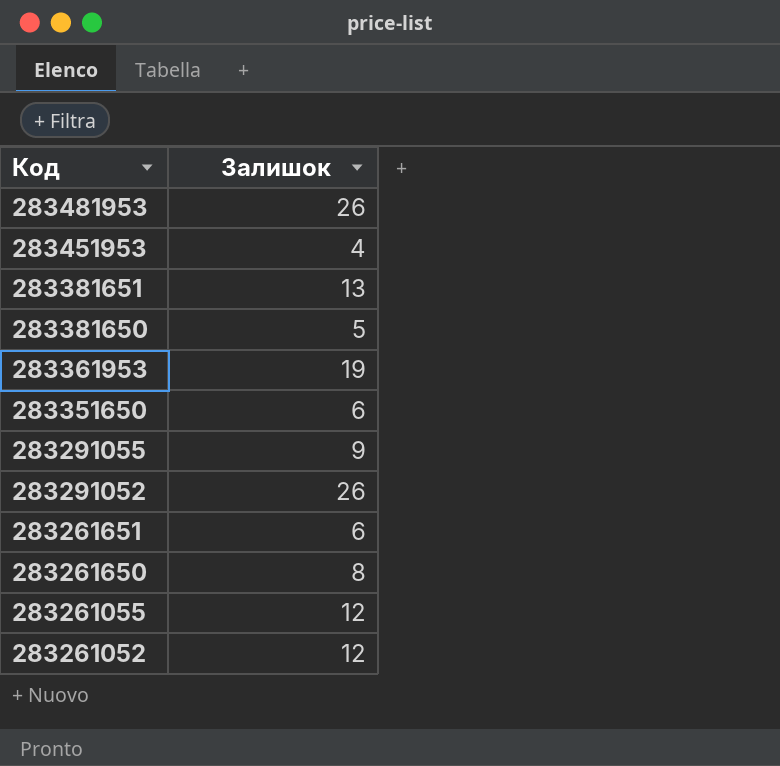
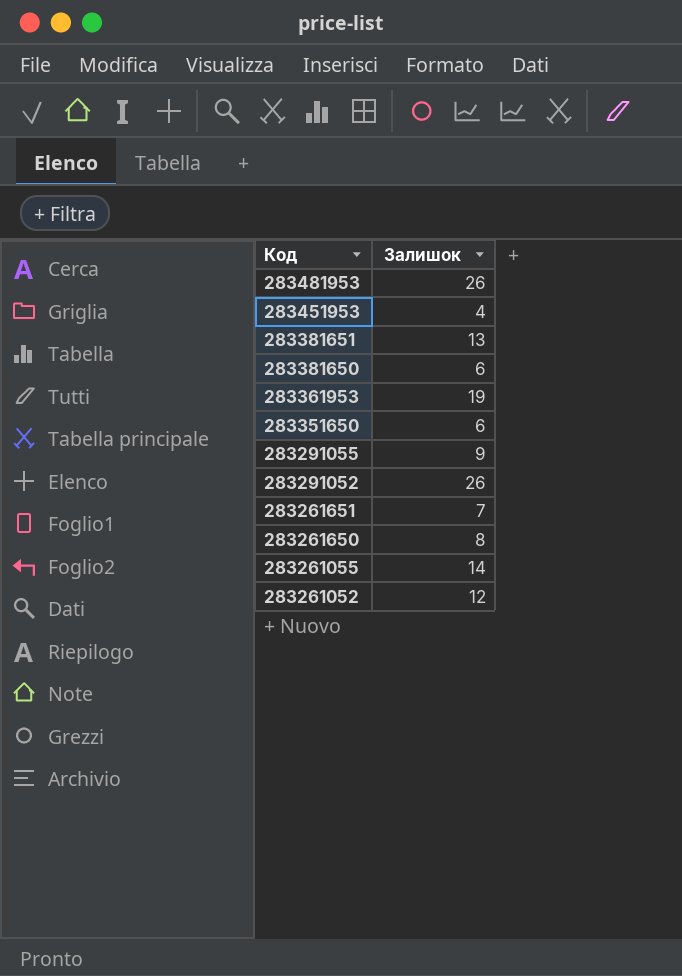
283381650 | Залишок: 5 -> 6
283261651 | Залишок: 6 -> 7
283261055 | Залишок: 12 -> 14

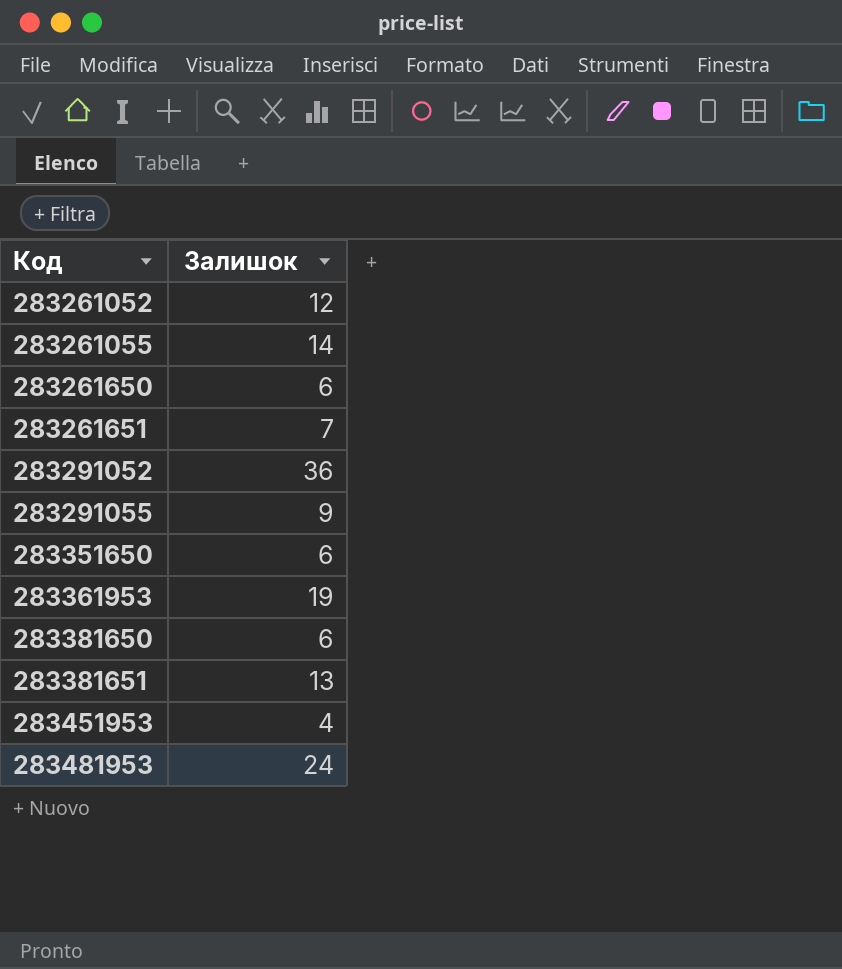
row order: Код descending -> Код ascending
283261650 | Залишок: 8 -> 6
283291052 | Залишок: 26 -> 36
283481953 | Залишок: 26 -> 24

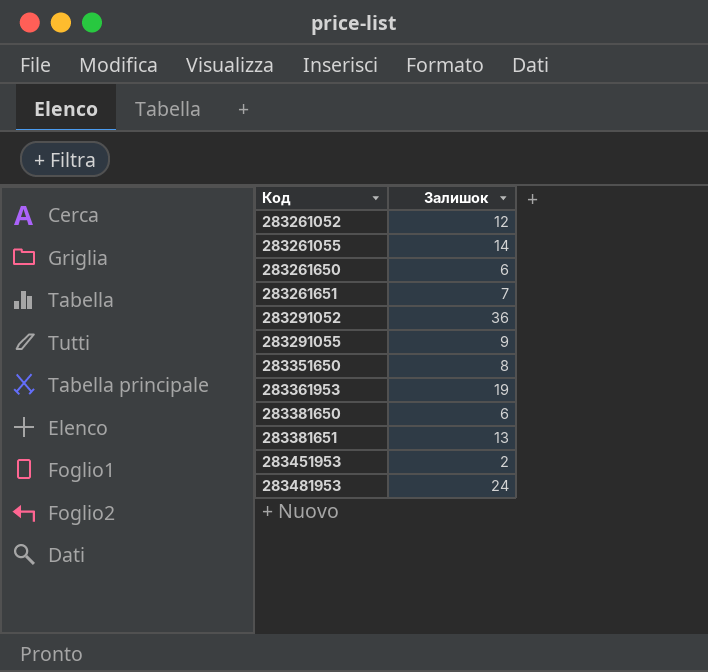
283351650 | Залишок: 6 -> 8
283451953 | Залишок: 4 -> 2

